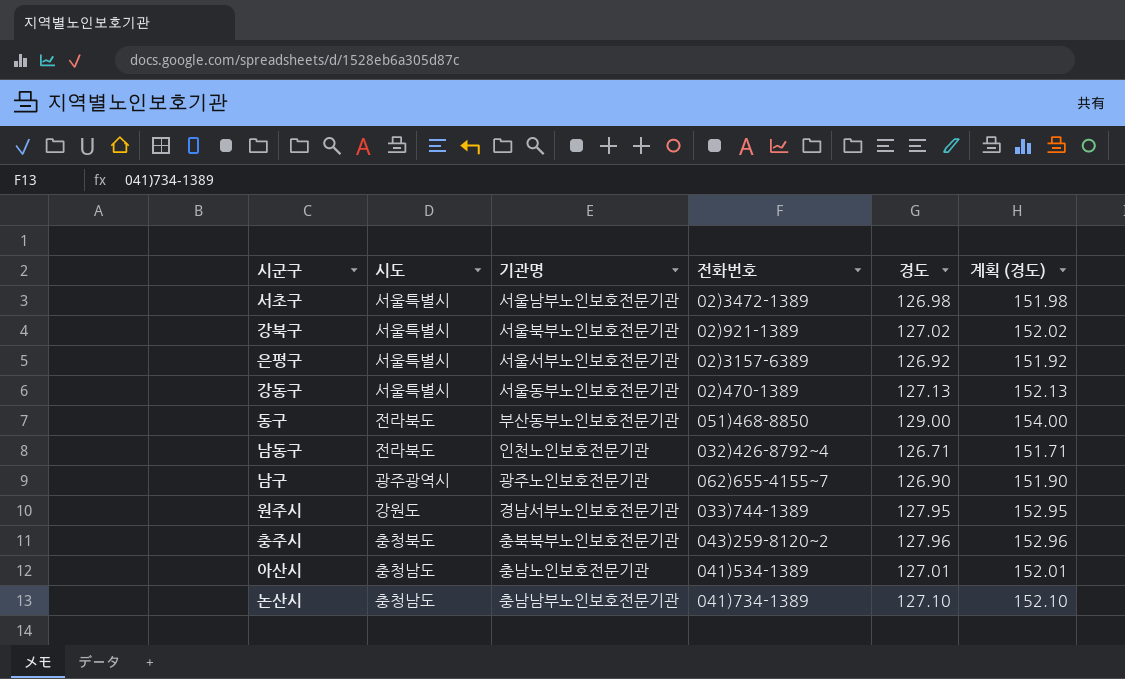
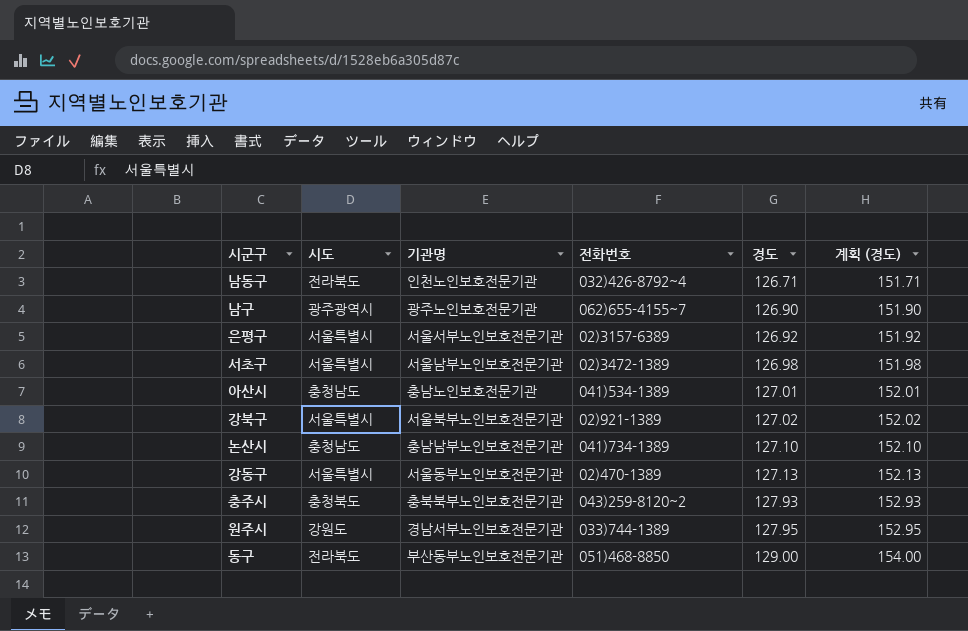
row order: none -> 경도 ascending
충주시 | 경도: 127.96 -> 127.93
충주시 | 계획 (경도): 152.96 -> 152.93

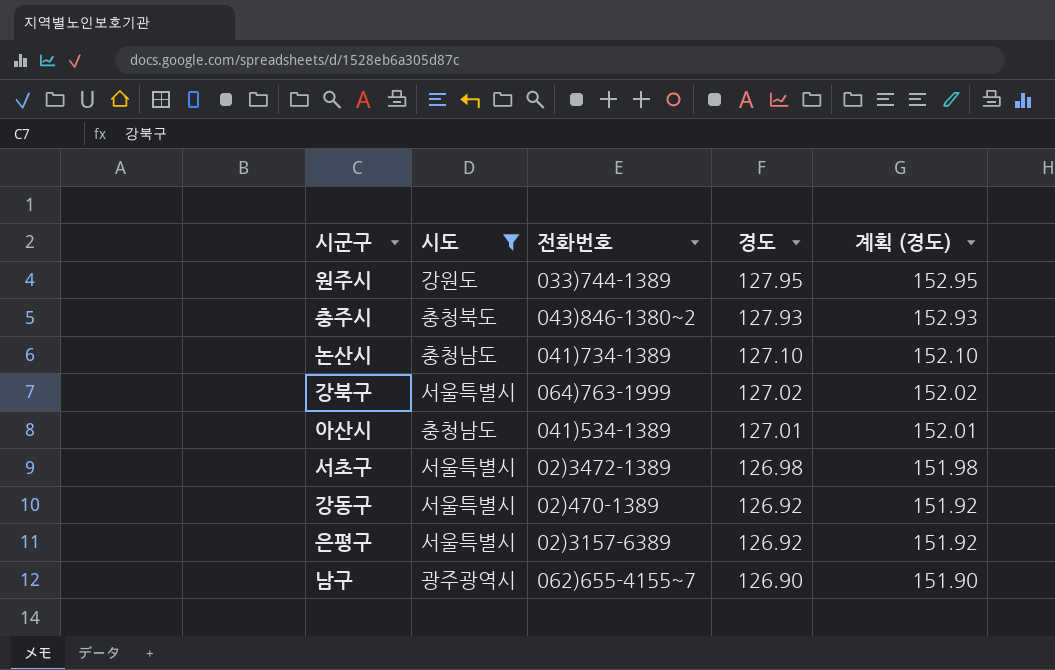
filter: none -> 시도 != 전라북도
row order: 경도 ascending -> 경도 descending
column 기관명 | position: 3 -> none
충주시 | 전화번호: 043)259-8120~2 -> 043)846-1380~2
강북구 | 전화번호: 02)921-1389 -> 064)763-1999
강동구 | 경도: 127.13 -> 126.92
강동구 | 계획 (경도): 152.13 -> 151.92

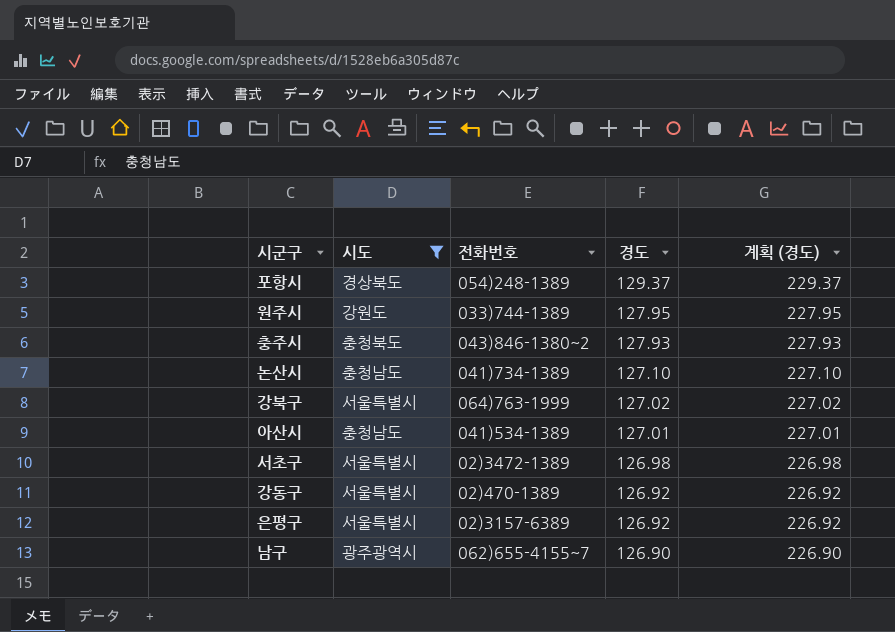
column 계획 (경도) | formula: [경도] + 25 -> [경도] + 100
row 포항시: none -> 경상북도 | 054)248-1389 | 129.37 | 229.37

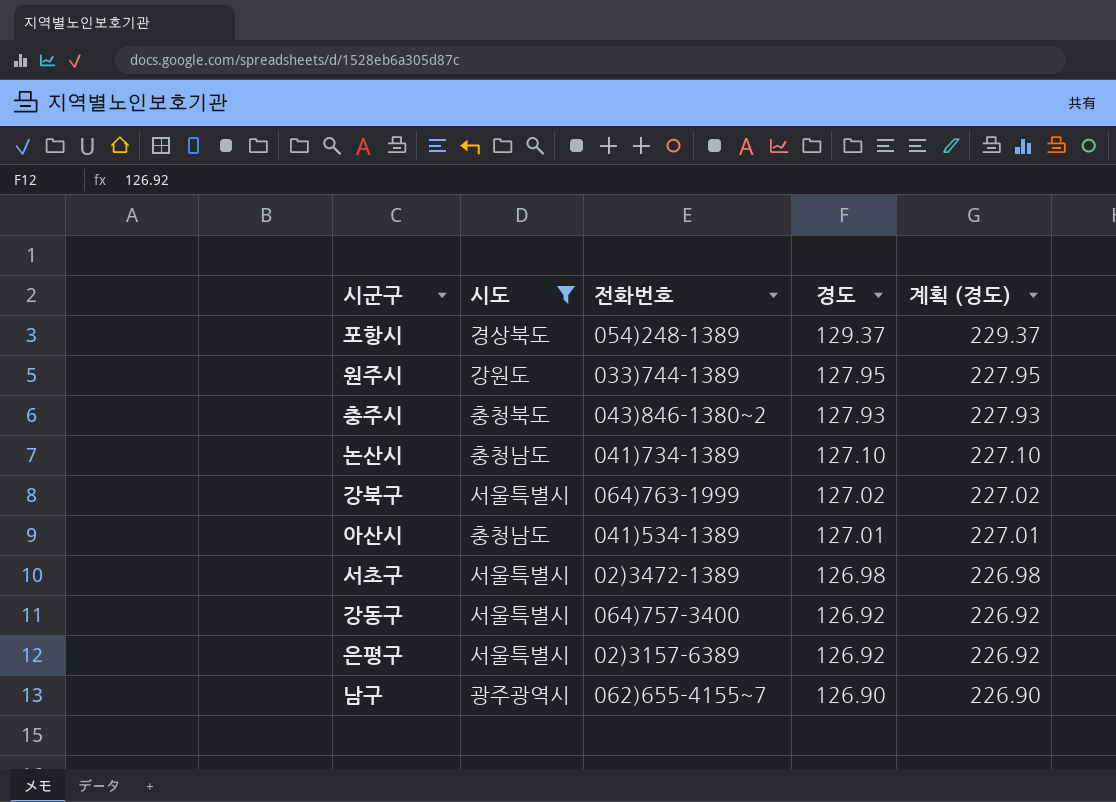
강동구 | 전화번호: 02)470-1389 -> 064)757-3400

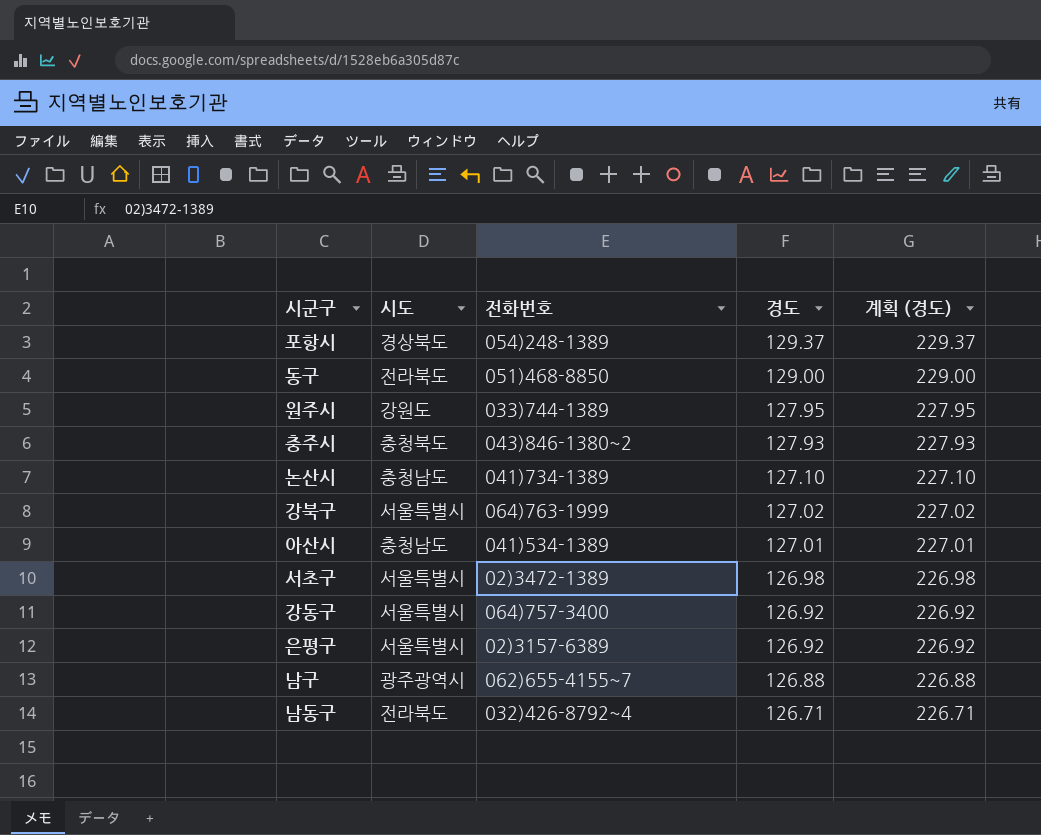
filter: 시도 != 전라북도 -> none
남구 | 경도: 126.90 -> 126.88
남구 | 계획 (경도): 226.90 -> 226.88

